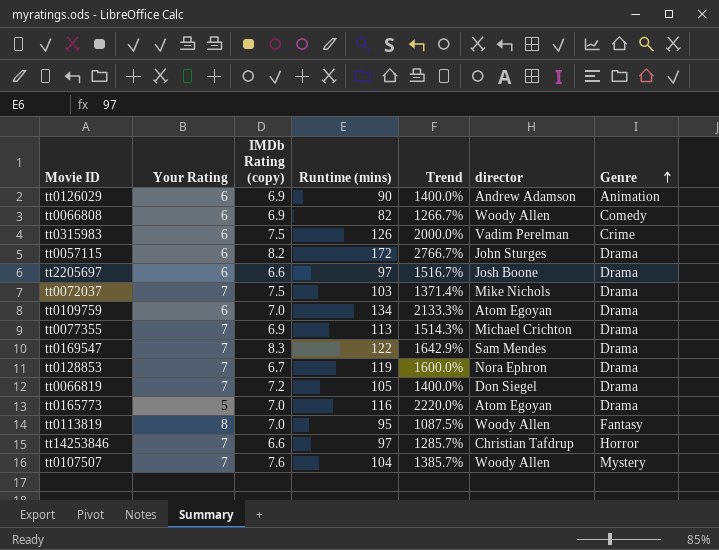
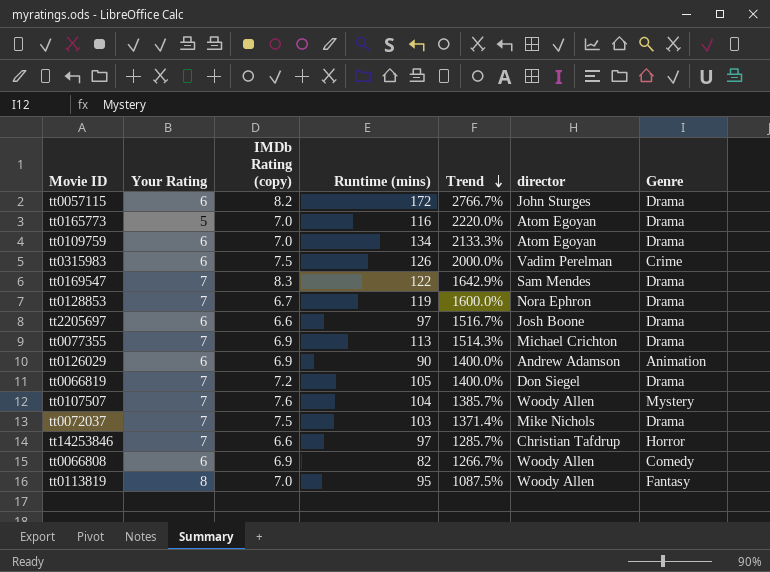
row order: Genre ascending -> Trend descending

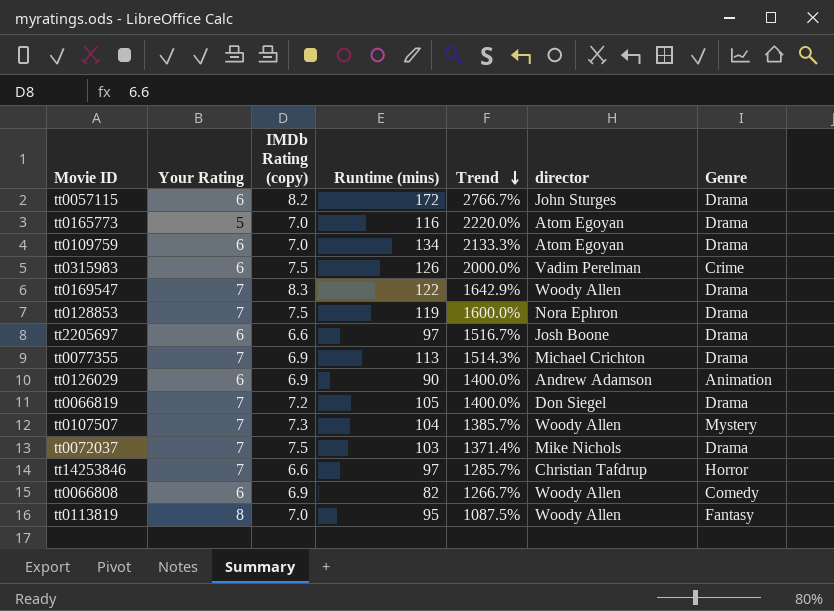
tt0169547 | director: Sam Mendes -> Woody Allen
tt0128853 | IMDb Rating (copy): 6.7 -> 7.5
tt0107507 | IMDb Rating (copy): 7.6 -> 7.3

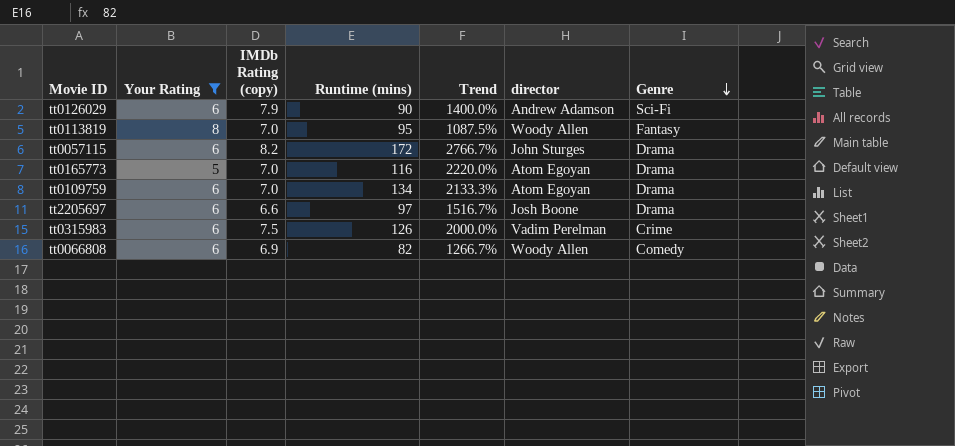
filter: none -> Your Rating != 7
row order: Trend descending -> Genre descending
tt0126029 | IMDb Rating (copy): 6.9 -> 7.9
tt0126029 | Genre: Animation -> Sci-Fi

